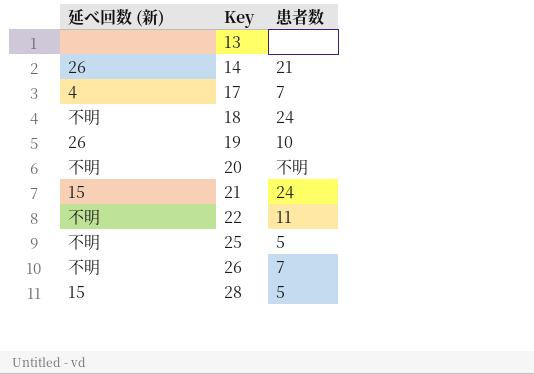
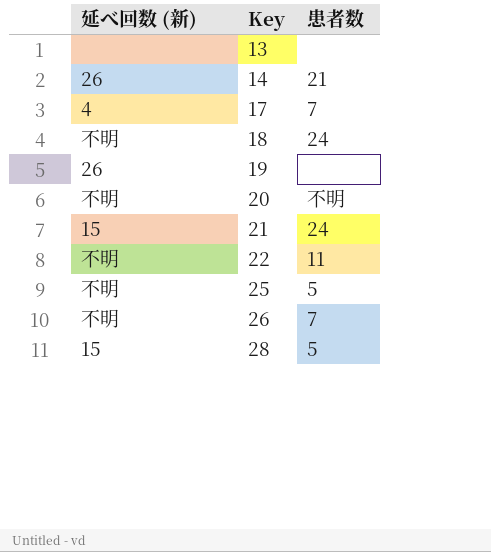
19 | 患者数: 10 -> none

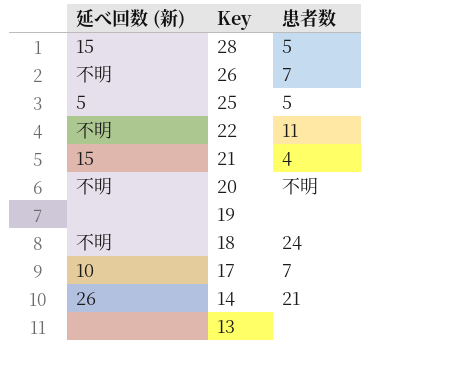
row order: Key ascending -> Key descending
25 | 延べ回数 (新): 不明 -> 5
21 | 患者数: 24 -> 4
19 | 延べ回数 (新): 26 -> none
17 | 延べ回数 (新): 4 -> 10

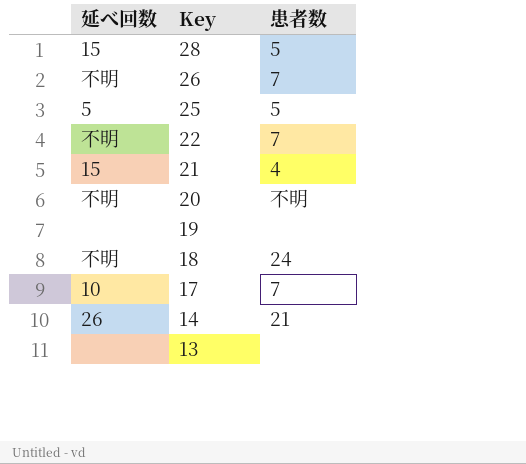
column name: 延べ回数 (新) -> 延べ回数
22 | 患者数: 11 -> 7

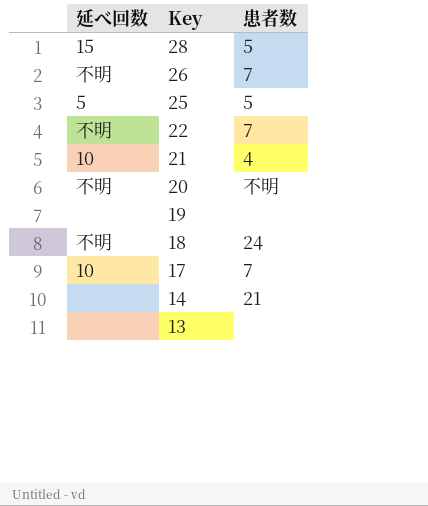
21 | 延べ回数: 15 -> 10
14 | 延べ回数: 26 -> none

